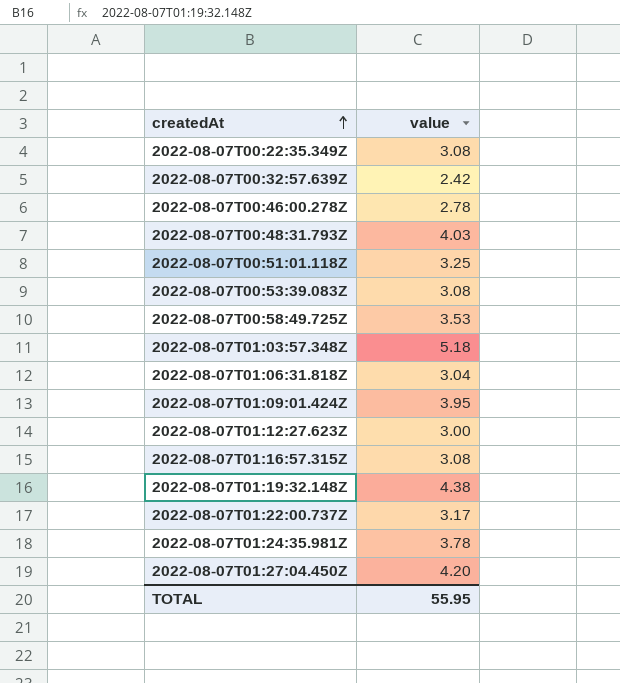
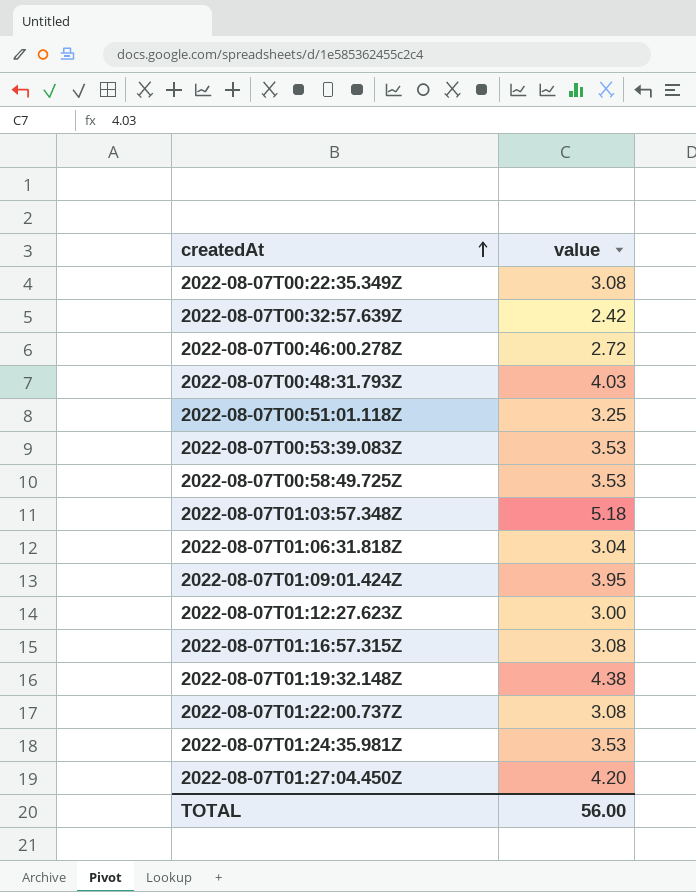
2022-08-07T00:46:00.278Z | value: 2.78 -> 2.72
2022-08-07T00:53:39.083Z | value: 3.08 -> 3.53
2022-08-07T01:22:00.737Z | value: 3.17 -> 3.08
2022-08-07T01:24:35.981Z | value: 3.78 -> 3.53
TOTAL | value: 55.95 -> 56.00

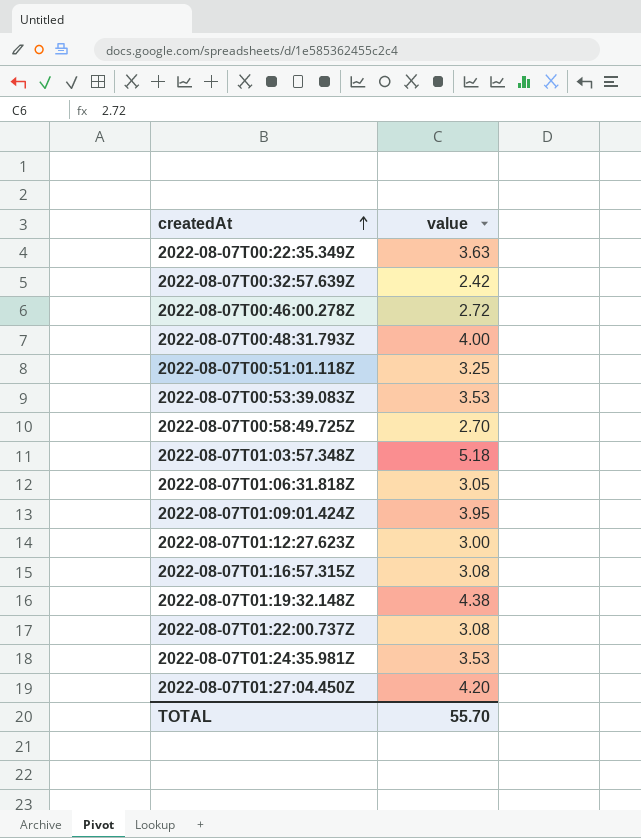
2022-08-07T00:22:35.349Z | value: 3.08 -> 3.63
2022-08-07T00:48:31.793Z | value: 4.03 -> 4.00
2022-08-07T00:58:49.725Z | value: 3.53 -> 2.70
2022-08-07T01:06:31.818Z | value: 3.04 -> 3.05
TOTAL | value: 56.00 -> 55.70

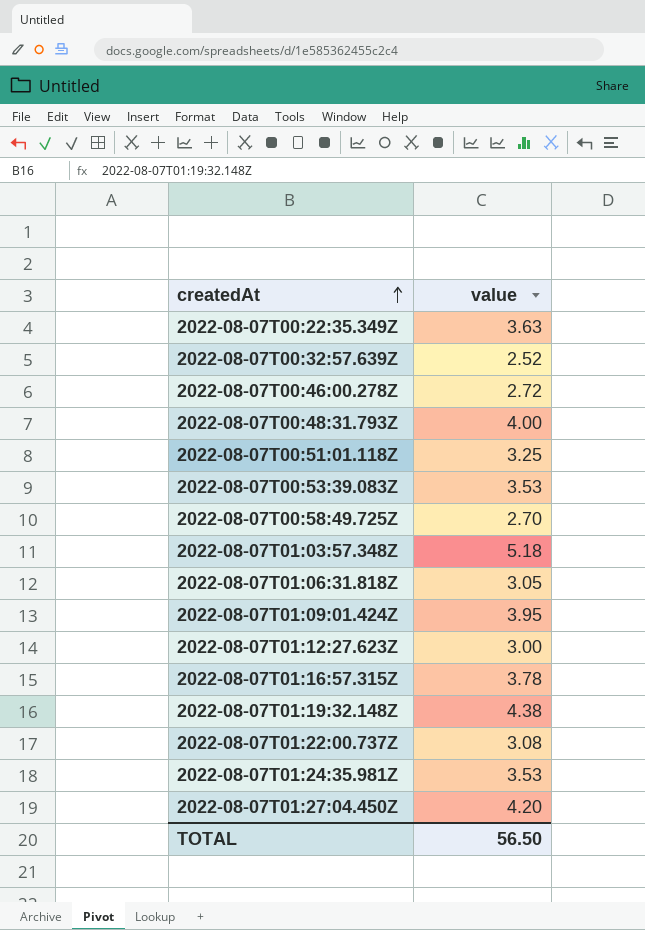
2022-08-07T00:32:57.639Z | value: 2.42 -> 2.52
2022-08-07T01:16:57.315Z | value: 3.08 -> 3.78
TOTAL | value: 55.70 -> 56.50

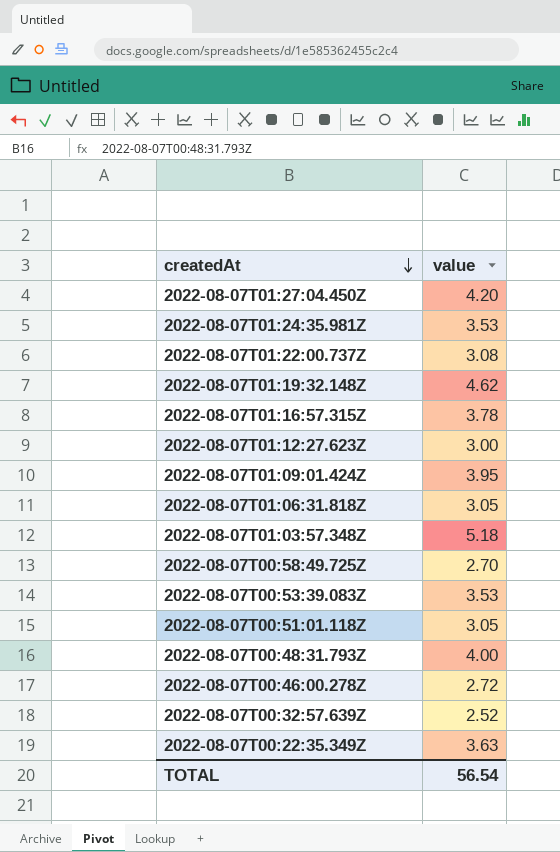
row order: createdAt ascending -> createdAt descending
2022-08-07T01:19:32.148Z | value: 4.38 -> 4.62
2022-08-07T00:51:01.118Z | value: 3.25 -> 3.05
TOTAL | value: 56.50 -> 56.54

